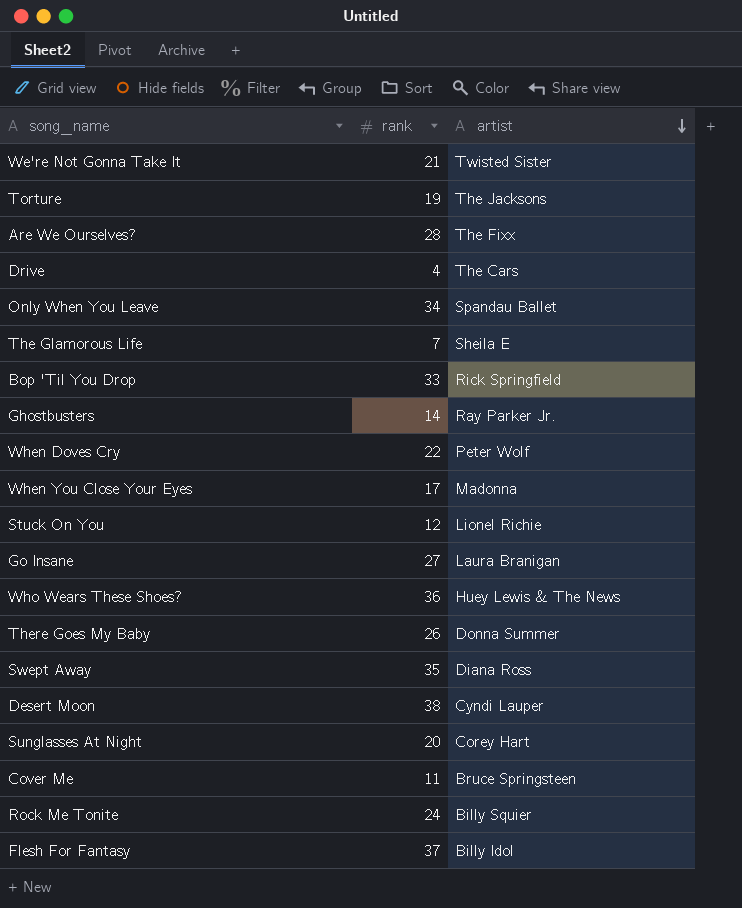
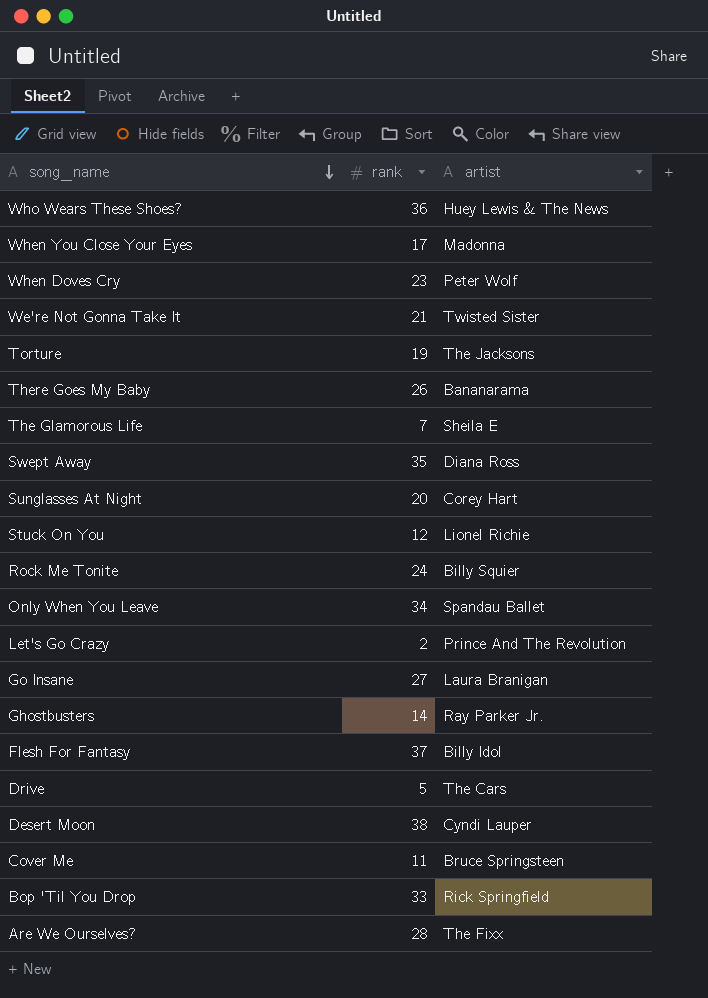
row order: artist descending -> song_name descending
When Doves Cry | rank: 22 -> 23
There Goes My Baby | artist: Donna Summer -> Bananarama
row Let's Go Crazy: none -> 2 | Prince And The Revolution
Drive | rank: 4 -> 5

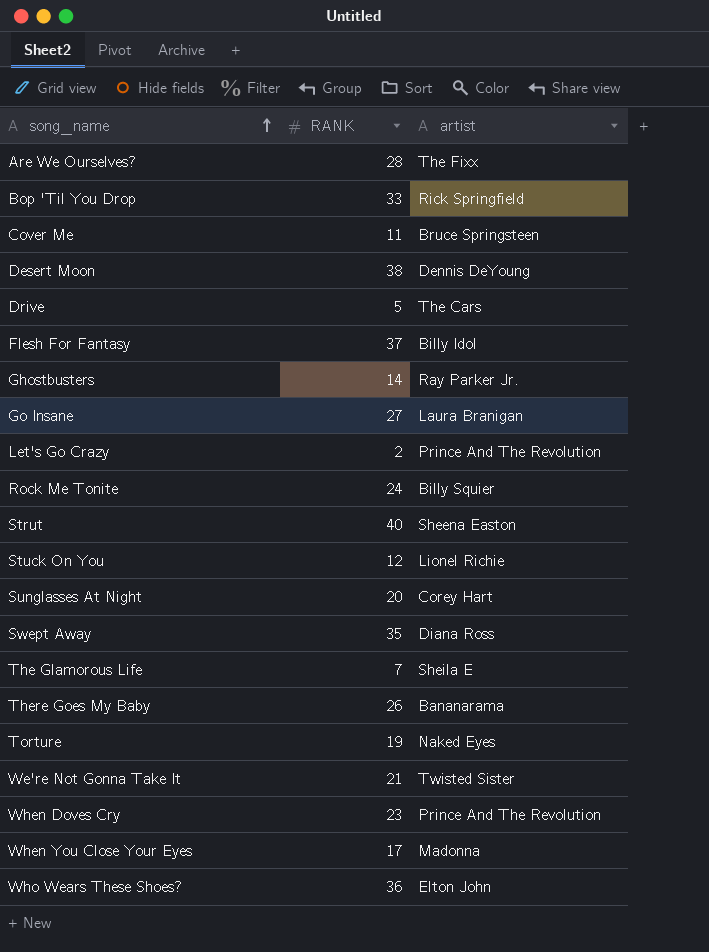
row order: song_name descending -> song_name ascending
column name: rank -> RANK
row Only When You Leave: 34 | Spandau Ballet -> none
Desert Moon | artist: Cyndi Lauper -> Dennis DeYoung
row Strut: none -> 40 | Sheena Easton
Torture | artist: The Jacksons -> Naked Eyes
When Doves Cry | artist: Peter Wolf -> Prince And The Revolution
Who Wears These Shoes? | artist: Huey Lewis & The News -> Elton John

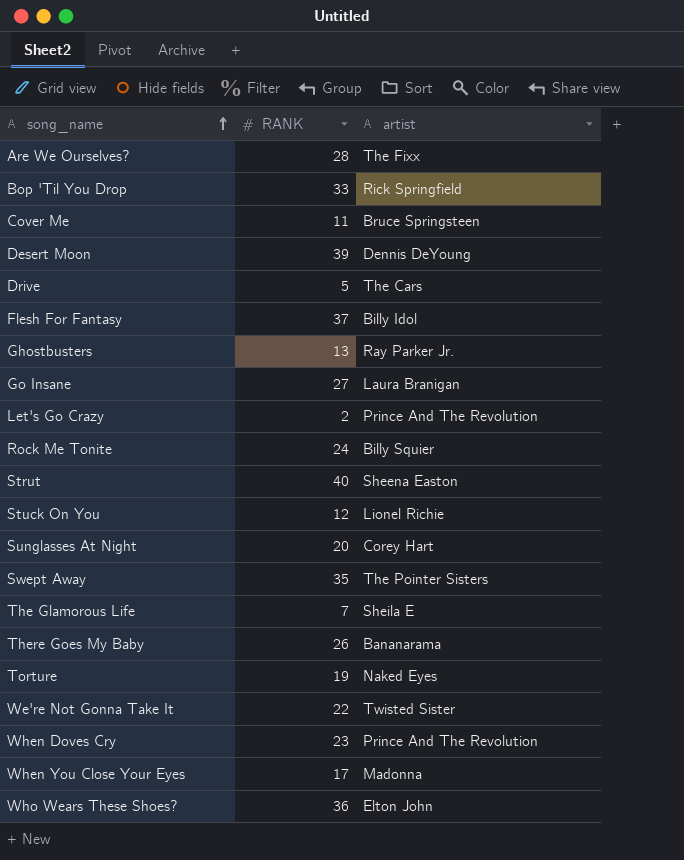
Desert Moon | RANK: 38 -> 39
Ghostbusters | RANK: 14 -> 13
Swept Away | artist: Diana Ross -> The Pointer Sisters
We're Not Gonna Take It | RANK: 21 -> 22

